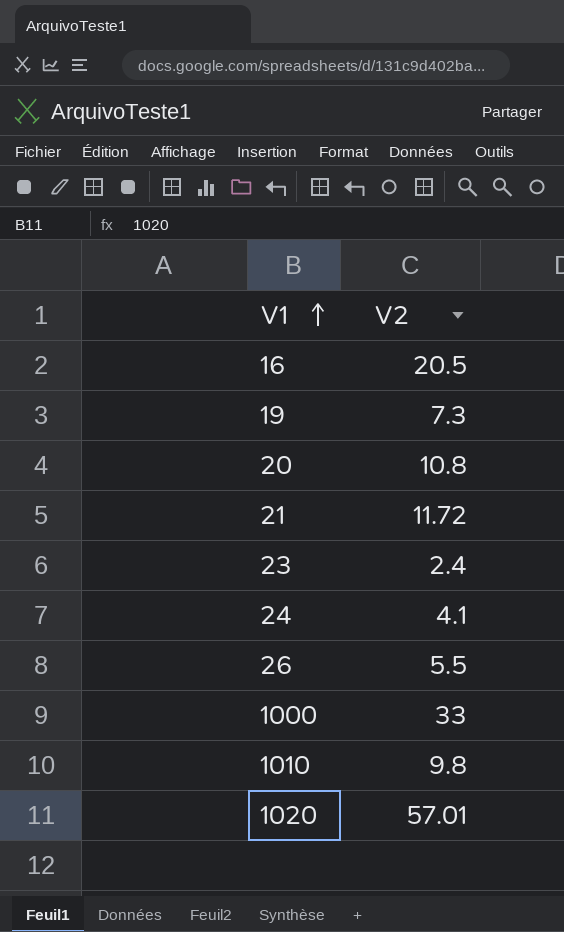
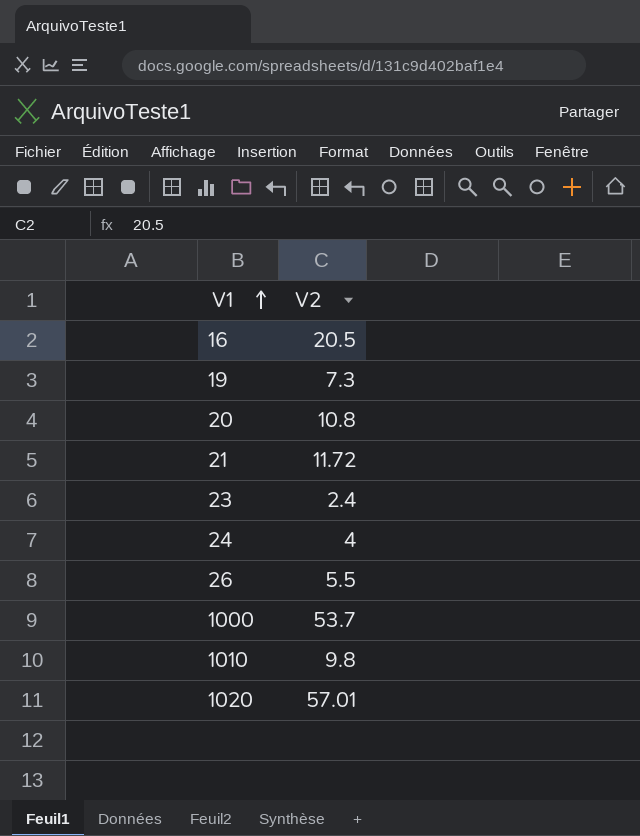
24 | V2: 4.1 -> 4
1000 | V2: 33 -> 53.7

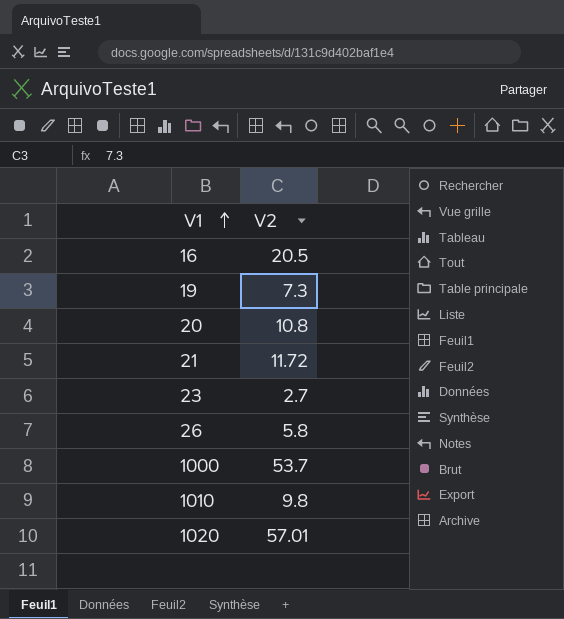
row 24: 4 -> none
23 | V2: 2.4 -> 2.7
26 | V2: 5.5 -> 5.8

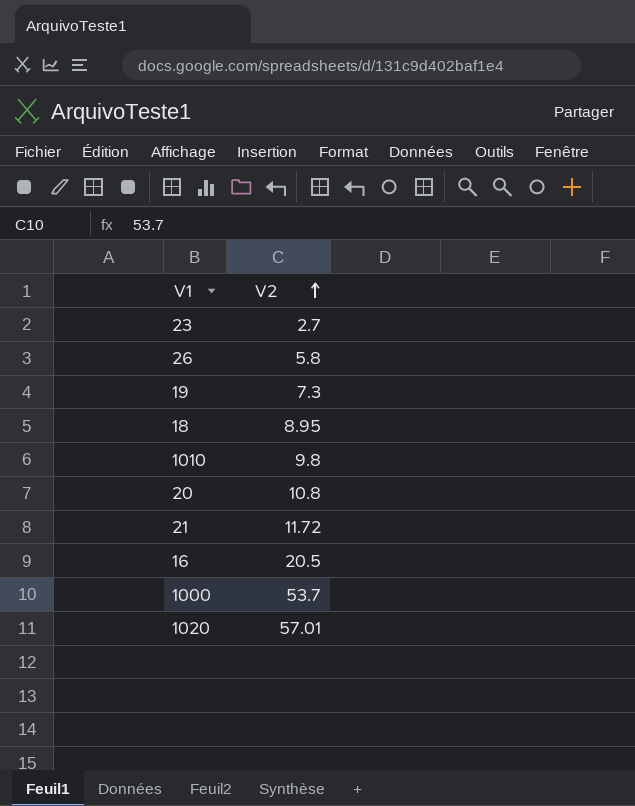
row order: V1 ascending -> V2 ascending
row 18: none -> 8.95

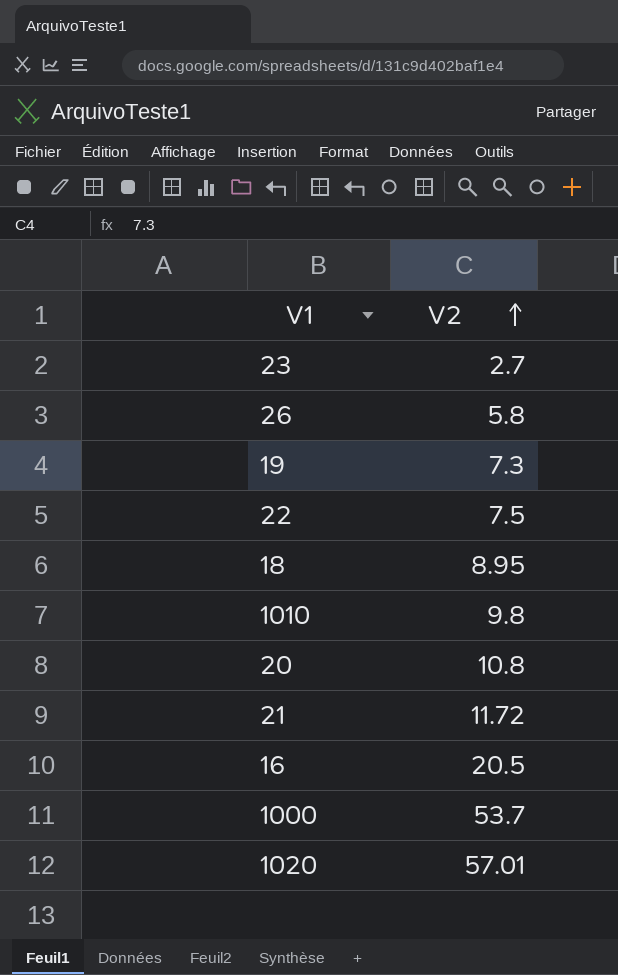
row 22: none -> 7.5

